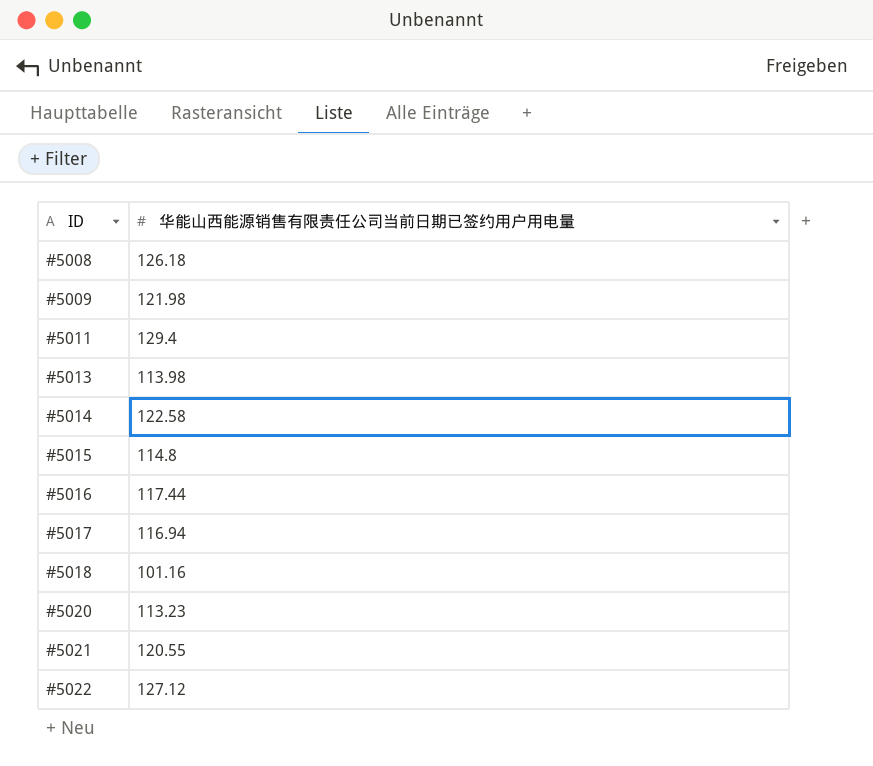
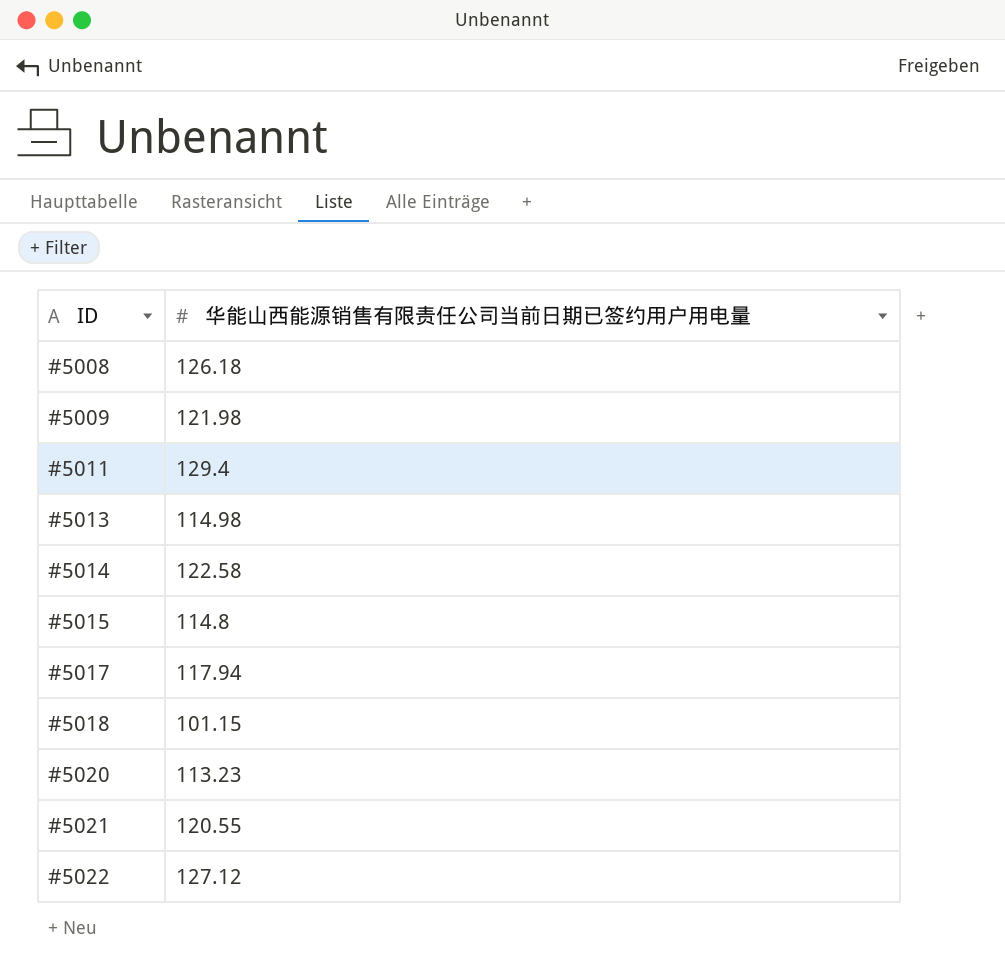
row #5016: 117.44 -> none
#5013 | 华能山西能源销售有限责任公司当前日期已签约用户用电量: 113.98 -> 114.98
#5017 | 华能山西能源销售有限责任公司当前日期已签约用户用电量: 116.94 -> 117.94
#5018 | 华能山西能源销售有限责任公司当前日期已签约用户用电量: 101.16 -> 101.15

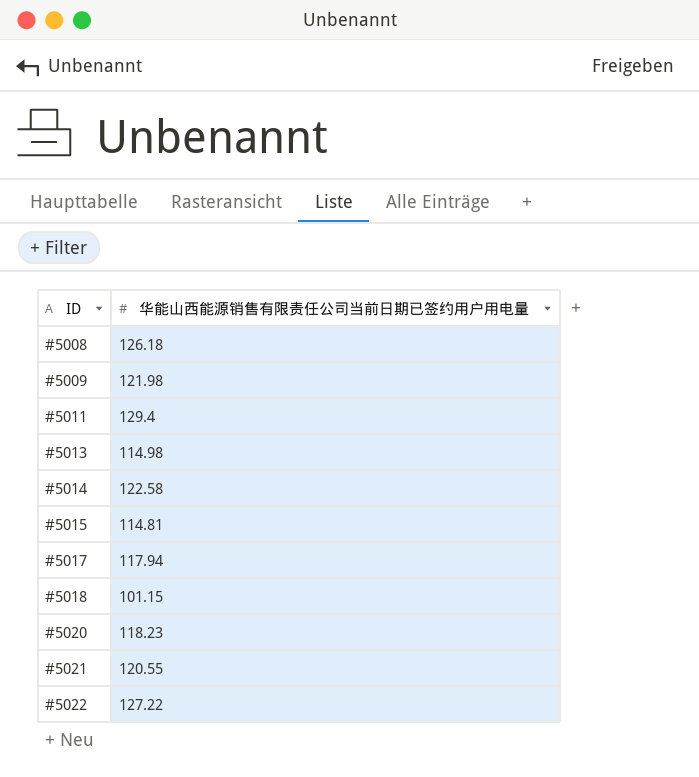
#5015 | 华能山西能源销售有限责任公司当前日期已签约用户用电量: 114.8 -> 114.81
#5020 | 华能山西能源销售有限责任公司当前日期已签约用户用电量: 113.23 -> 118.23
#5022 | 华能山西能源销售有限责任公司当前日期已签约用户用电量: 127.12 -> 127.22

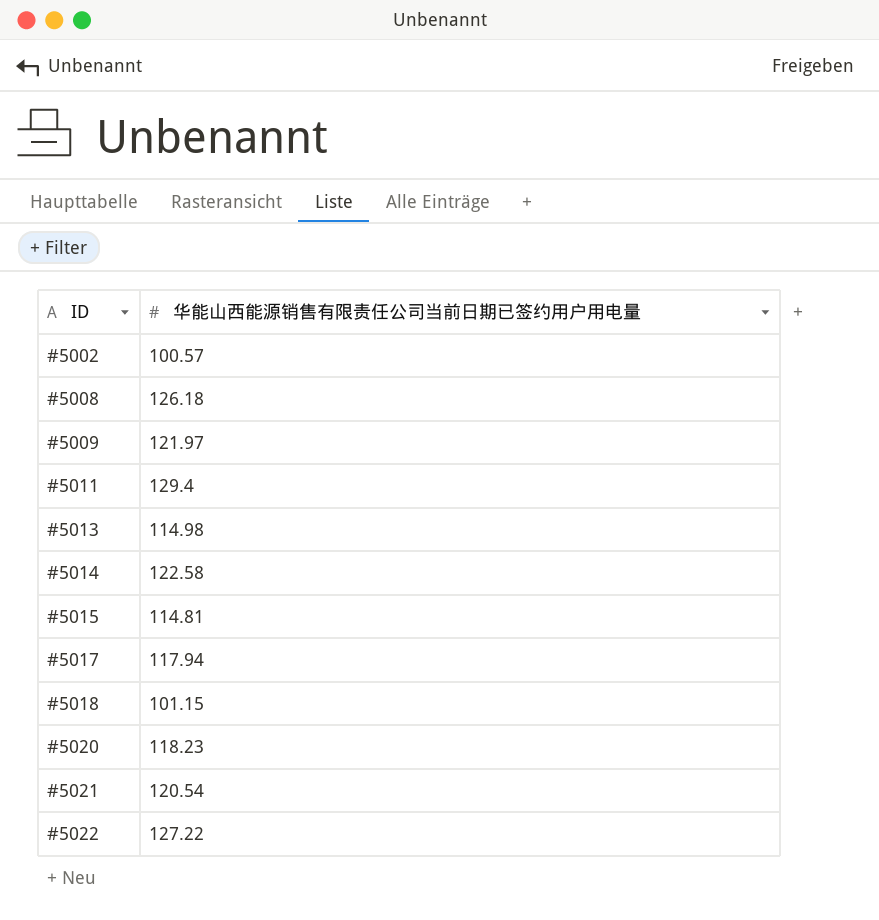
row #5002: none -> 100.57
#5009 | 华能山西能源销售有限责任公司当前日期已签约用户用电量: 121.98 -> 121.97
#5021 | 华能山西能源销售有限责任公司当前日期已签约用户用电量: 120.55 -> 120.54

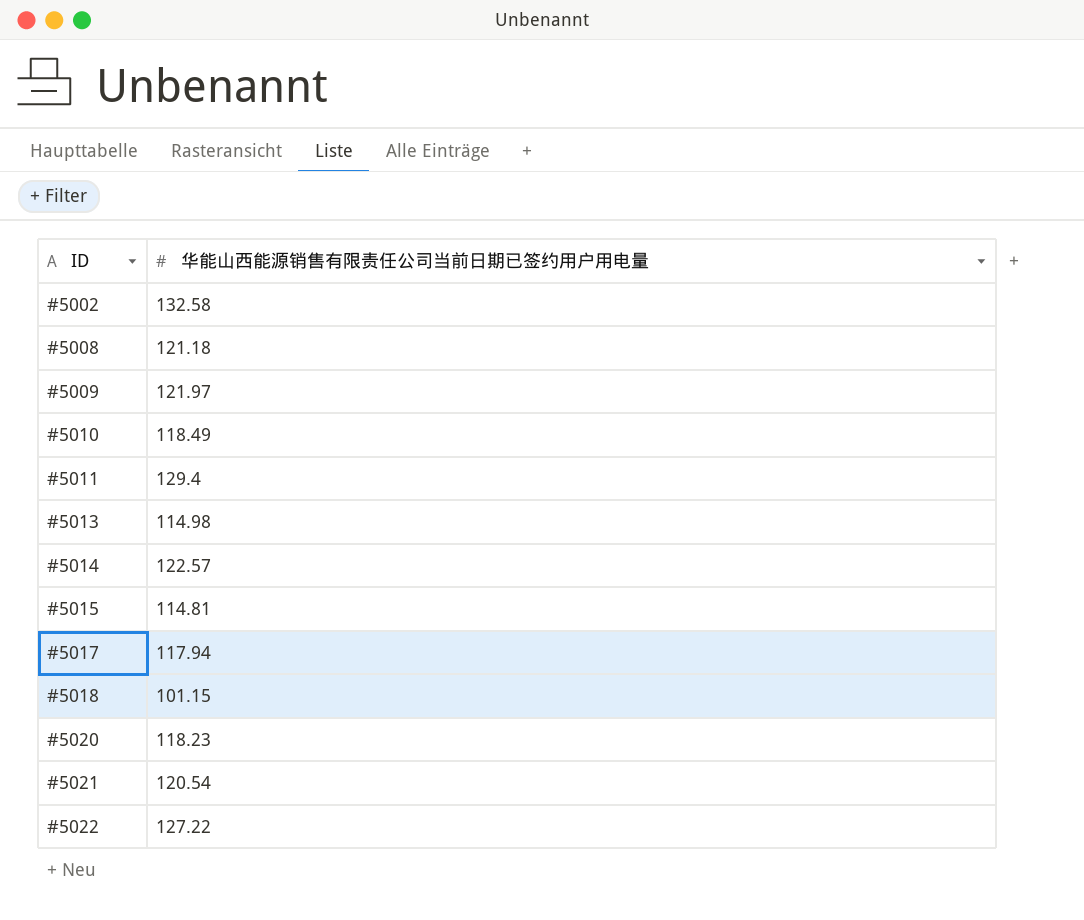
#5002 | 华能山西能源销售有限责任公司当前日期已签约用户用电量: 100.57 -> 132.58
#5008 | 华能山西能源销售有限责任公司当前日期已签约用户用电量: 126.18 -> 121.18
row #5010: none -> 118.49
#5014 | 华能山西能源销售有限责任公司当前日期已签约用户用电量: 122.58 -> 122.57

